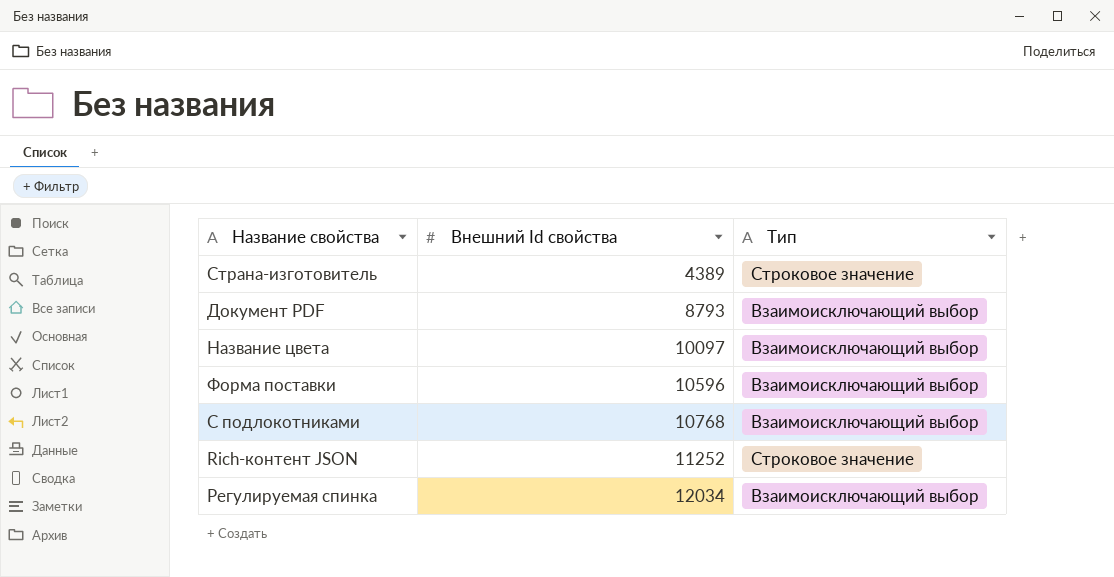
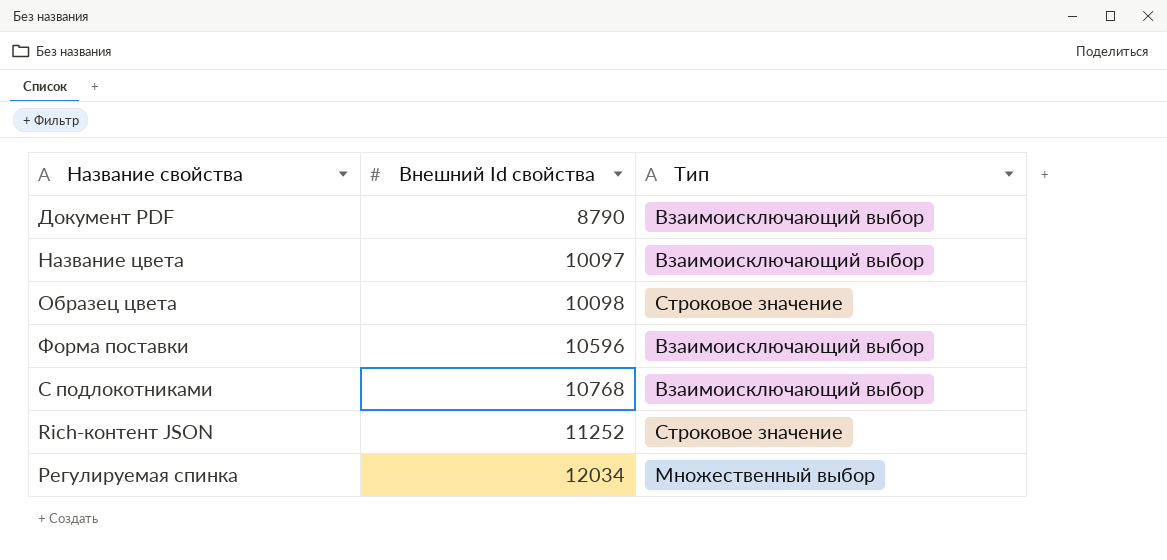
row Страна-изготовитель: 4389 | Строковое значение -> none
Документ PDF | Внешний Id свойства: 8793 -> 8790
row Образец цвета: none -> 10098 | Строковое значение
Регулируемая спинка | Тип: Взаимоисключающий выбор -> Множественный выбор

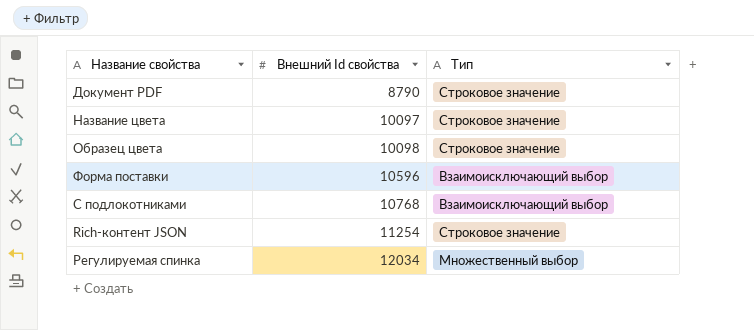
Документ PDF | Тип: Взаимоисключающий выбор -> Строковое значение
Название цвета | Тип: Взаимоисключающий выбор -> Строковое значение
Rich-контент JSON | Внешний Id свойства: 11252 -> 11254

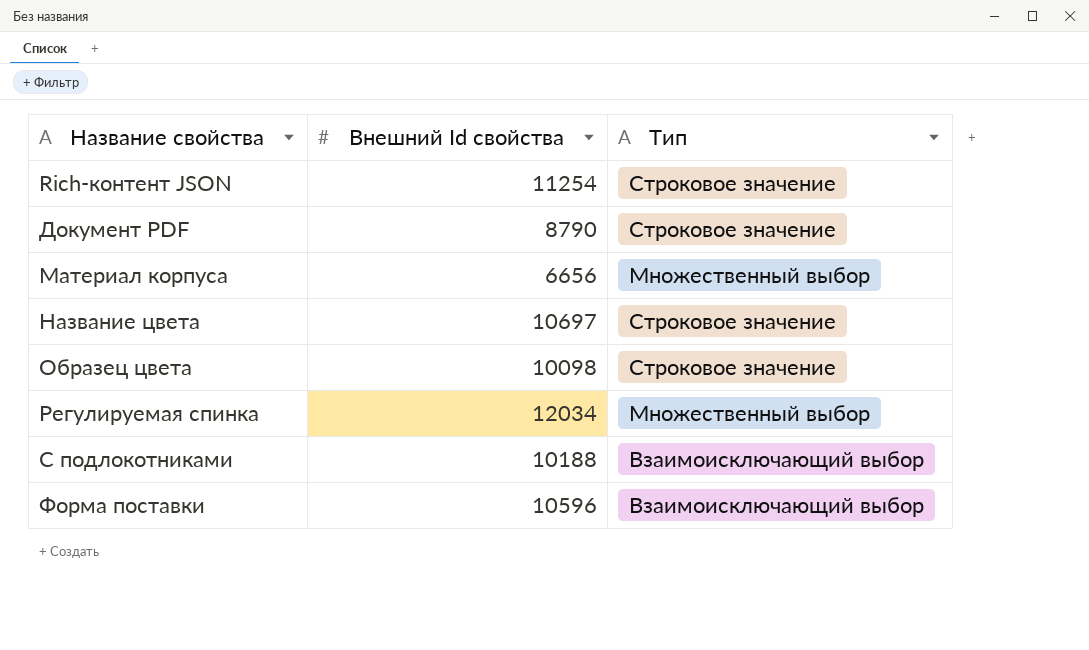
row order: Внешний Id свойства ascending -> Название свойства ascending
row Материал корпуса: none -> 6656 | Множественный выбор
Название цвета | Внешний Id свойства: 10097 -> 10697
С подлокотниками | Внешний Id свойства: 10768 -> 10188

